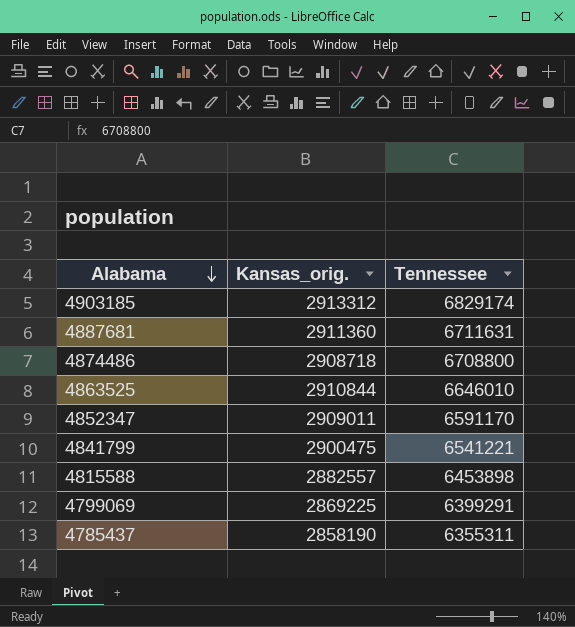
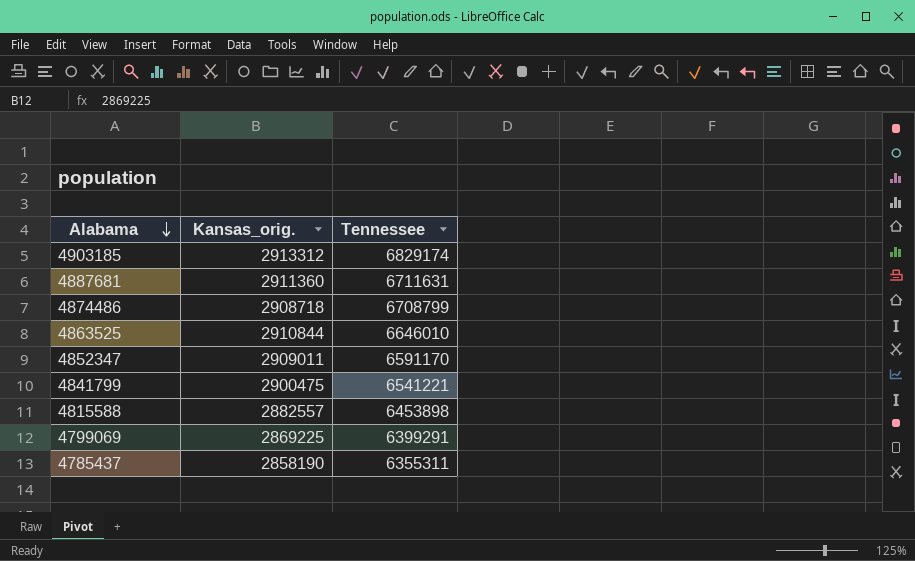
4874486 | Tennessee: 6708800 -> 6708799

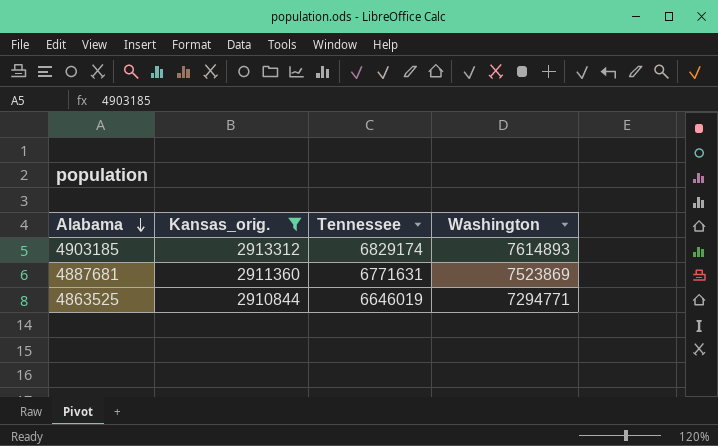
filter: none -> Kansas_orig. >= 2910844
column Washington | position: none -> 4
4887681 | Tennessee: 6711631 -> 6771631
4863525 | Tennessee: 6646010 -> 6646019

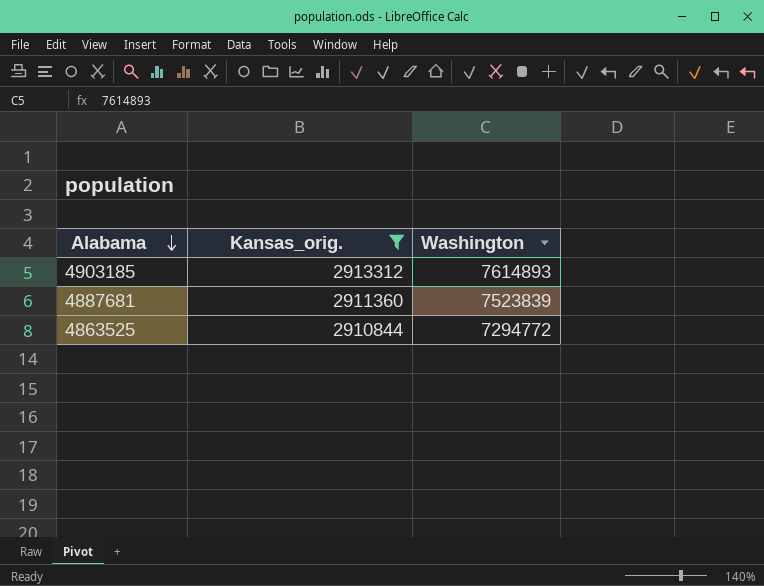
column Tennessee | position: 3 -> none
4887681 | Washington: 7523869 -> 7523839
4863525 | Washington: 7294771 -> 7294772

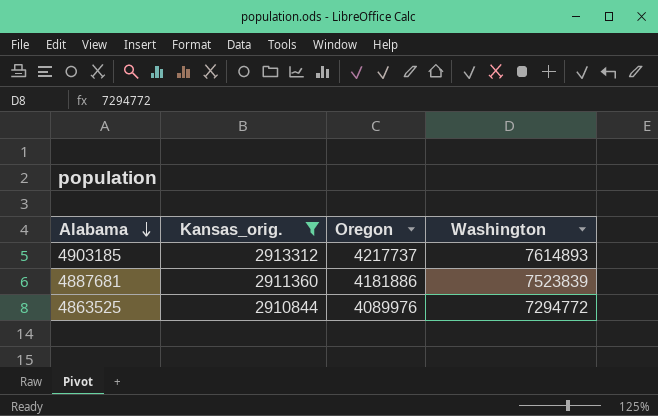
column Oregon | position: none -> 3

